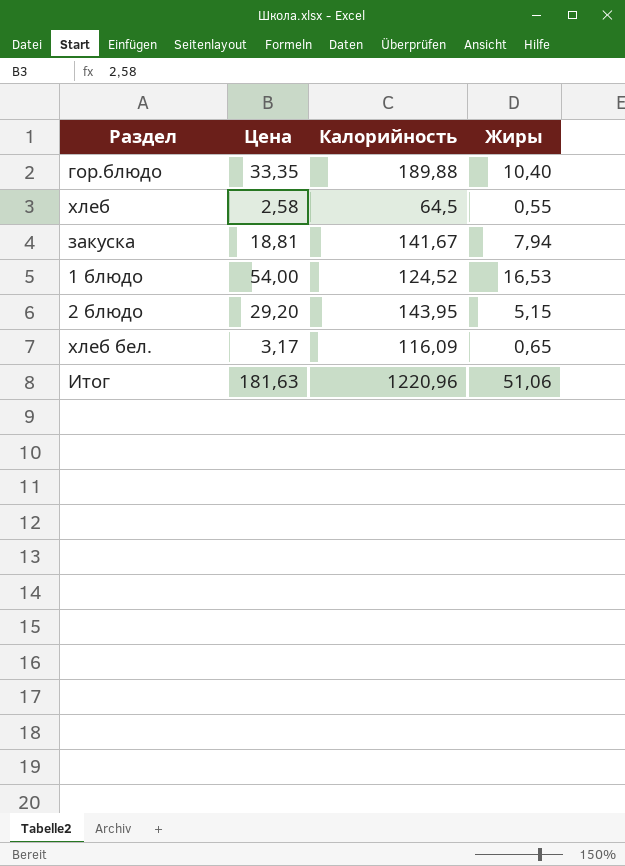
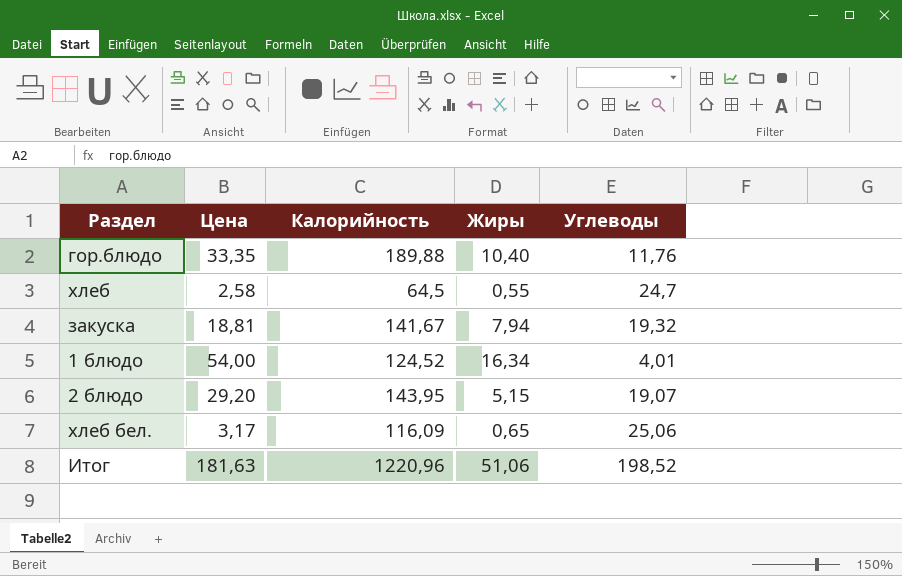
column Углеводы | position: none -> 5
1 блюдо | Жиры: 16,53 -> 16,34

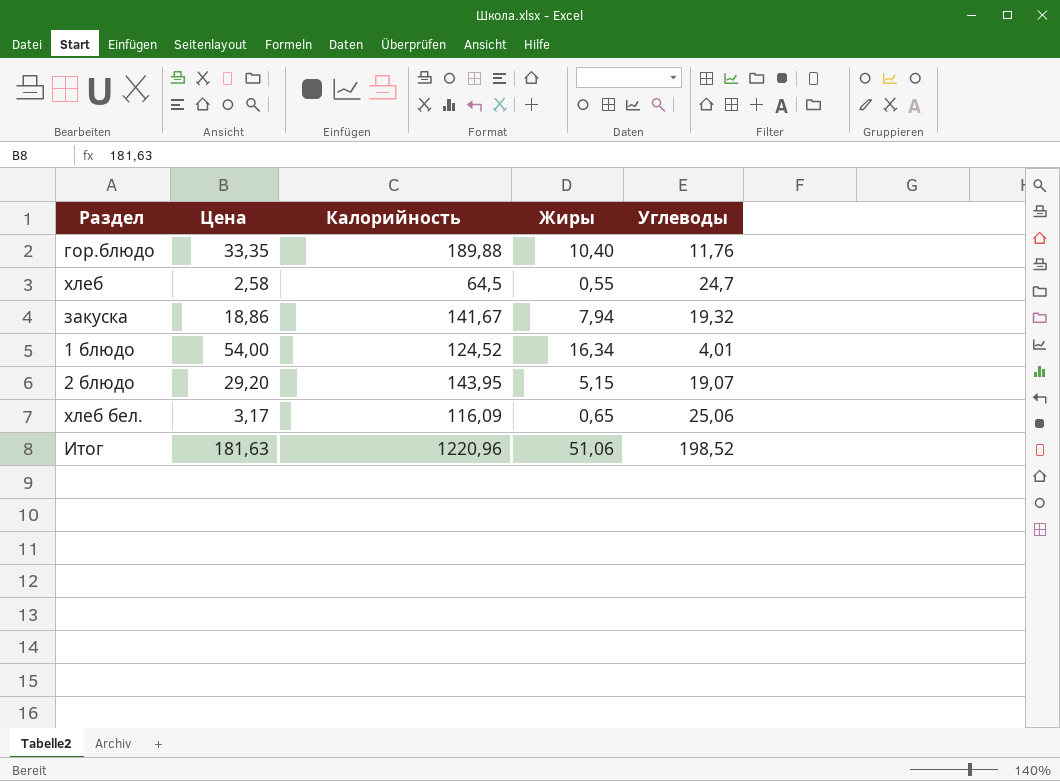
закуска | Цена: 18,81 -> 18,86

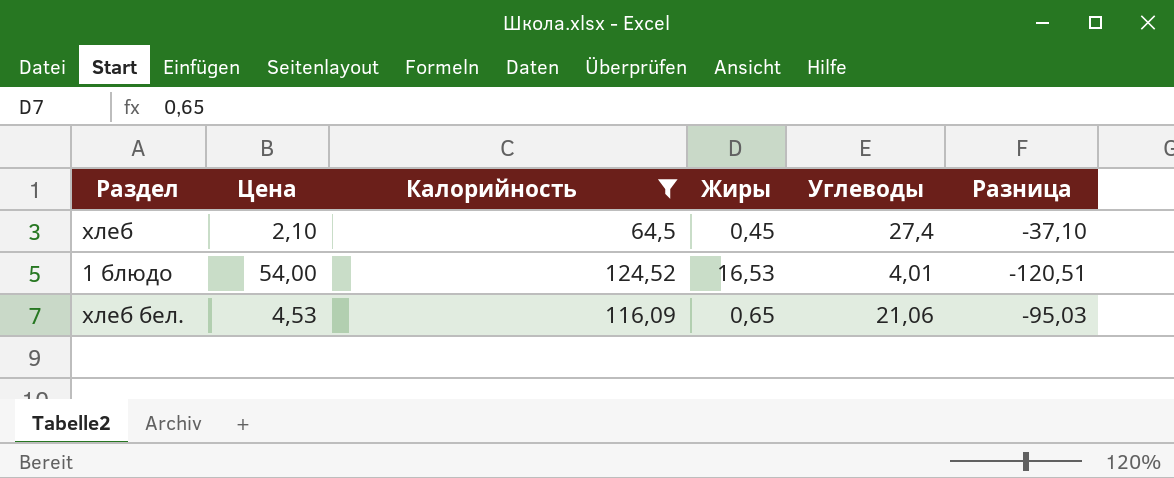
filter: none -> Калорийность <= 124,52
column Разница | formula: none -> [Углеводы] - [Калорийность]
хлеб | Цена: 2,58 -> 2,10
хлеб | Жиры: 0,55 -> 0,45
хлеб | Углеводы: 24,7 -> 27,4
1 блюдо | Жиры: 16,34 -> 16,53
хлеб бел. | Цена: 3,17 -> 4,53
хлеб бел. | Углеводы: 25,06 -> 21,06

